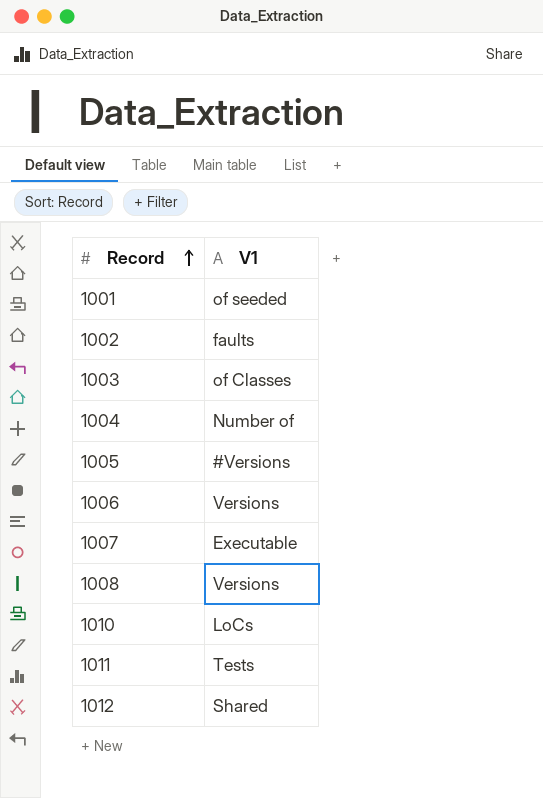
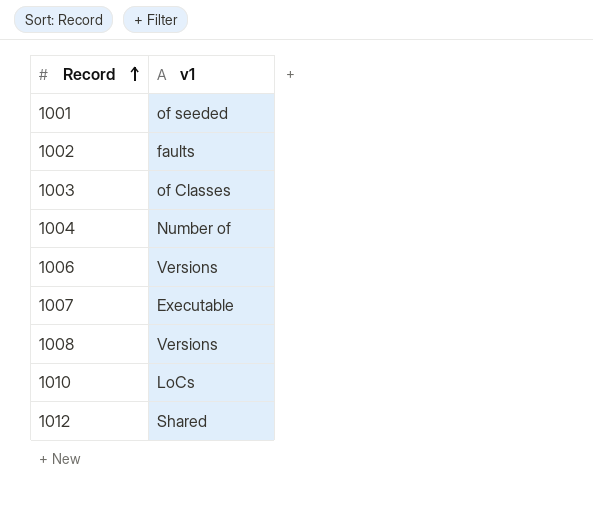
column name: V1 -> v1
row 1005: #Versions -> none
row 1011: Tests -> none

